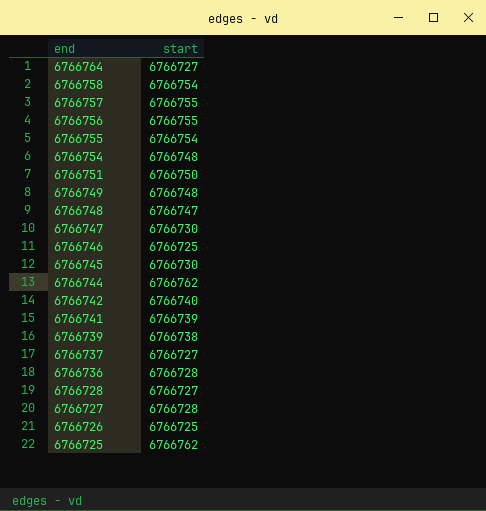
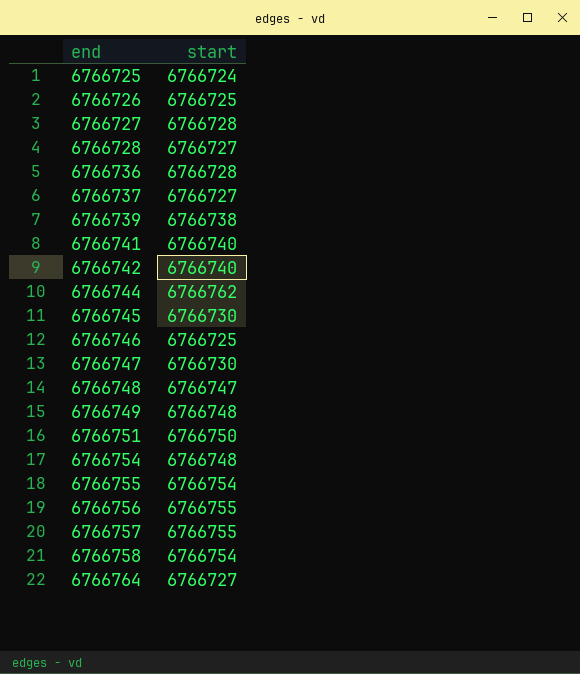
row order: end descending -> end ascending
6766725 | start: 6766762 -> 6766724
6766741 | start: 6766739 -> 6766740

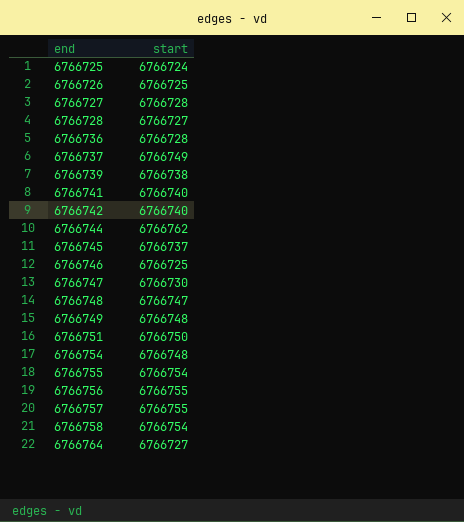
6766737 | start: 6766727 -> 6766749
6766745 | start: 6766730 -> 6766737

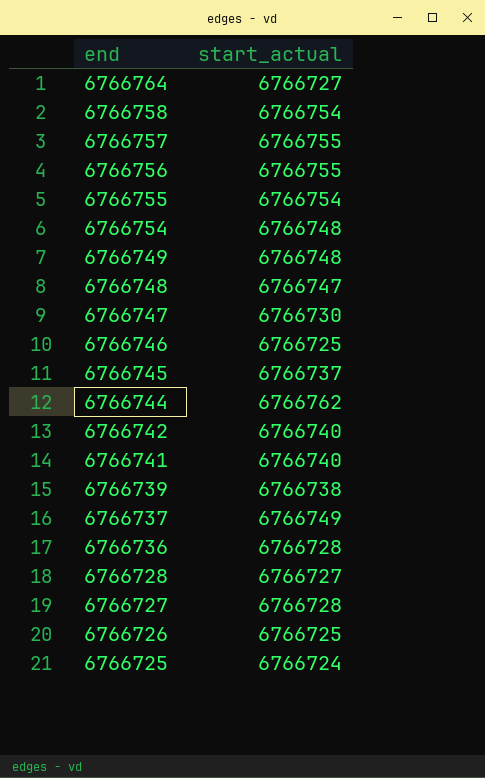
row order: end ascending -> end descending
column name: start -> start_actual
row 6766751: 6766750 -> none

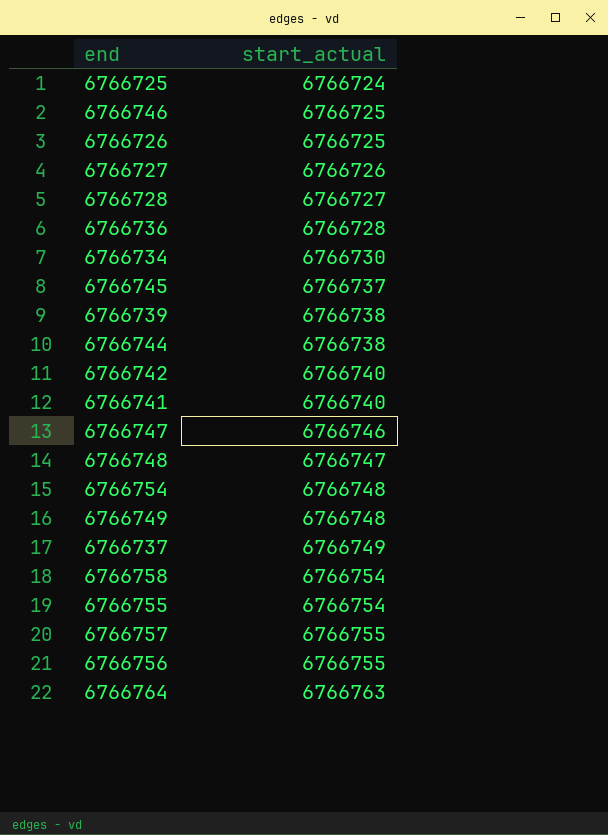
row order: end descending -> start_actual ascending
6766727 | start_actual: 6766728 -> 6766726
row 6766734: none -> 6766730
6766744 | start_actual: 6766762 -> 6766738
6766747 | start_actual: 6766730 -> 6766746
6766764 | start_actual: 6766727 -> 6766763

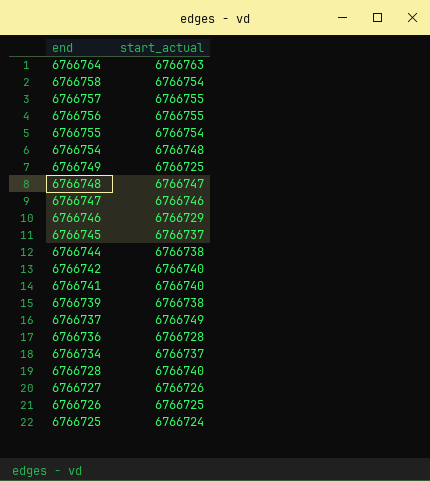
row order: start_actual ascending -> end descending
6766749 | start_actual: 6766748 -> 6766725
6766746 | start_actual: 6766725 -> 6766729
6766734 | start_actual: 6766730 -> 6766737
6766728 | start_actual: 6766727 -> 6766740

